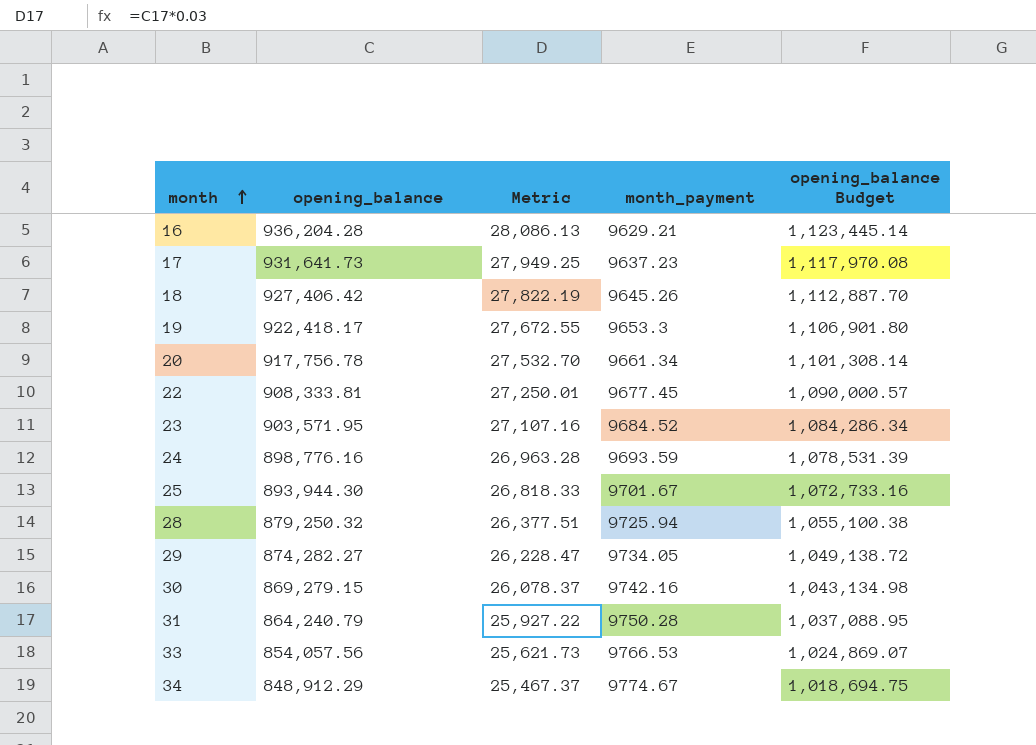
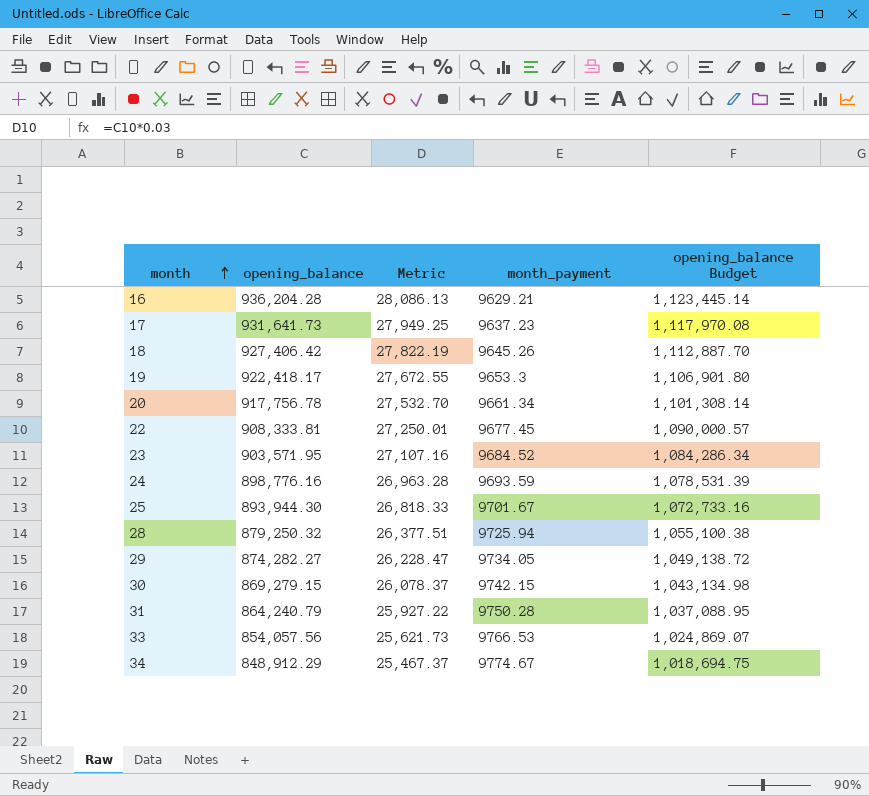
30 | month_payment: 9742.16 -> 9742.15

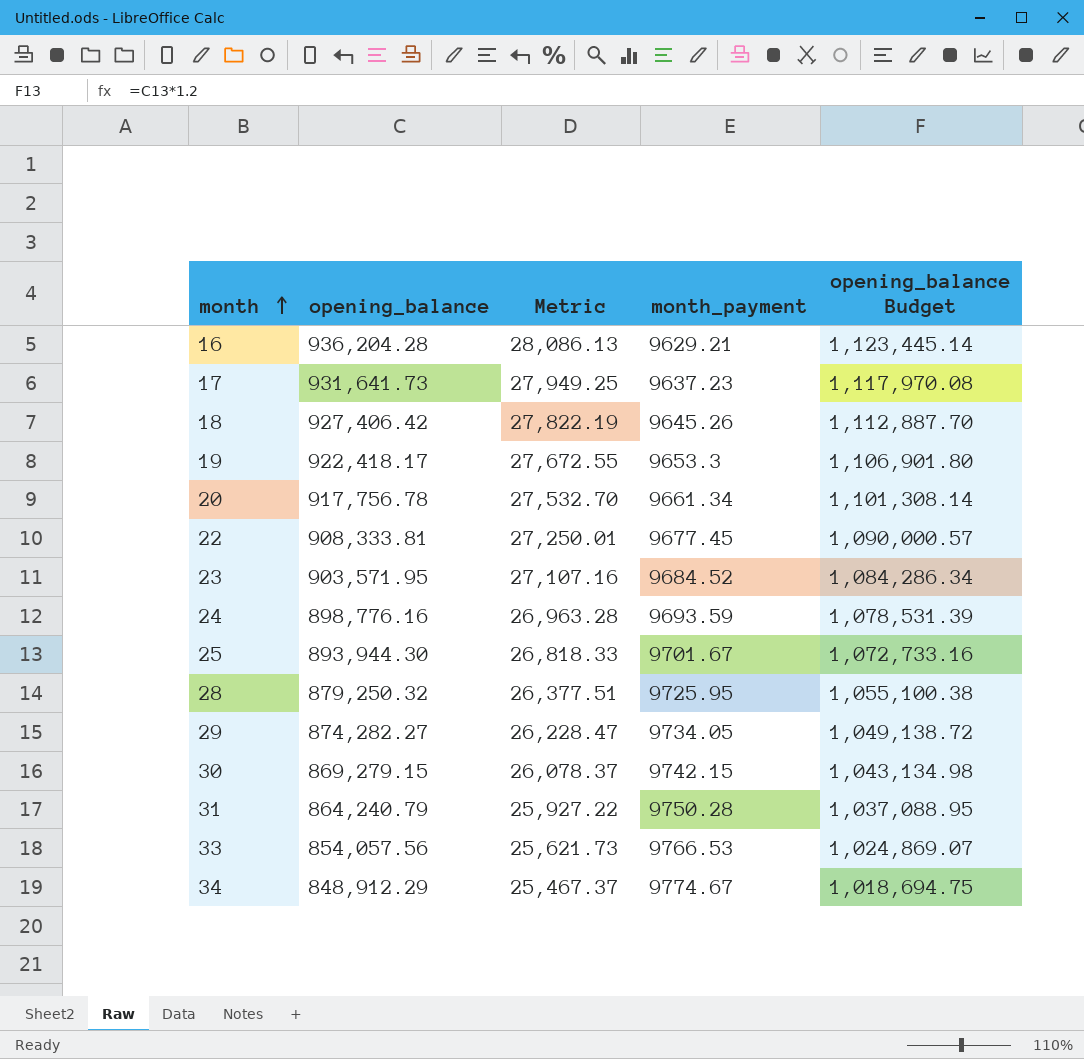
28 | month_payment: 9725.94 -> 9725.95

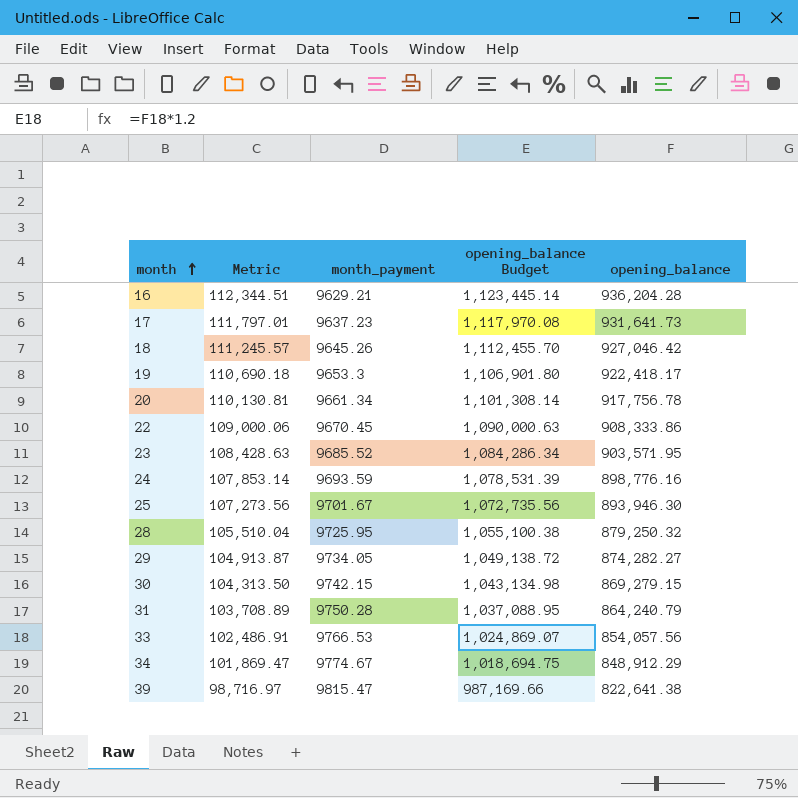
column Metric | formula: [opening_balance] * 0.03 -> [opening_balance] * 0.12
column opening_balance | position: 2 -> 5
18 | opening_balance Budget: 1,112,887.70 -> 1,112,455.70
18 | opening_balance: 927,406.42 -> 927,046.42
22 | month_payment: 9677.45 -> 9670.45
22 | opening_balance Budget: 1,090,000.57 -> 1,090,000.63
22 | opening_balance: 908,333.81 -> 908,333.86
23 | month_payment: 9684.52 -> 9685.52
25 | opening_balance Budget: 1,072,733.16 -> 1,072,735.56
25 | opening_balance: 893,944.30 -> 893,946.30
row 39: none -> 98,716.97 | 9815.47 | 987,169.66 | 822,641.38

